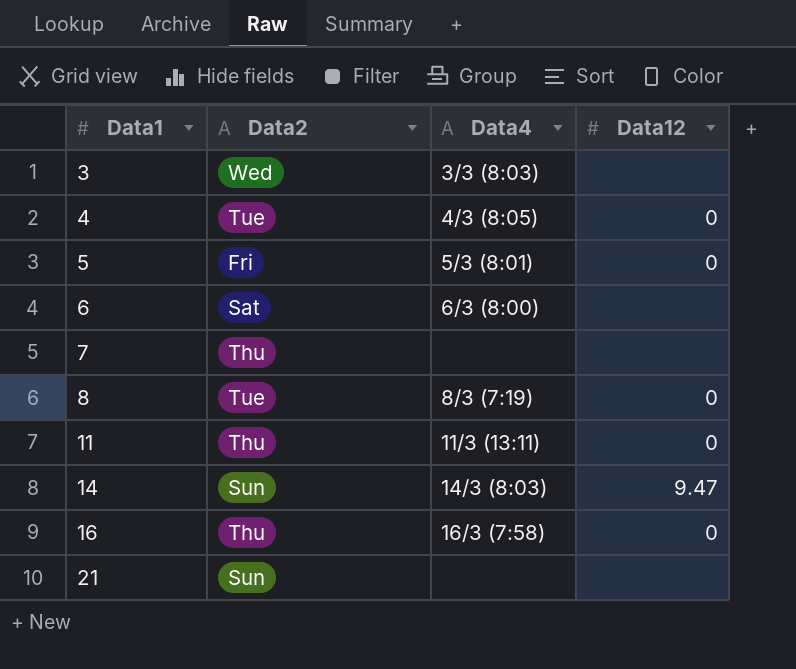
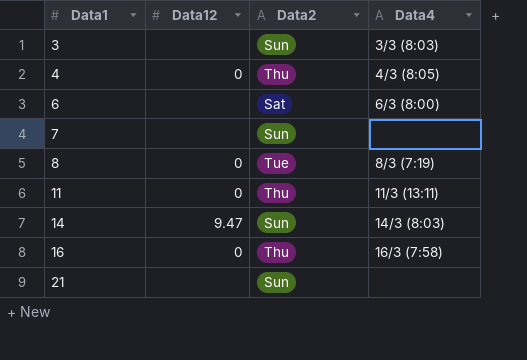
column Data12 | position: 4 -> 2
row 5: Fri | 5/3 (8:01) | 0 -> none
3 | Data2: Wed -> Sun
4 | Data2: Tue -> Thu
7 | Data2: Thu -> Sun

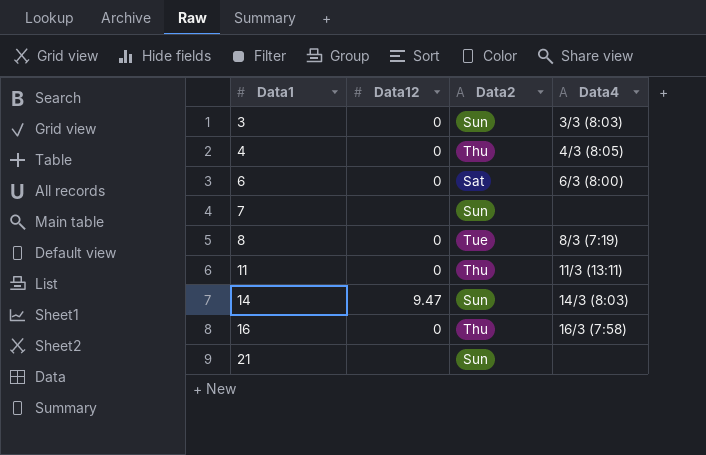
3 | Data12: none -> 0
6 | Data12: none -> 0

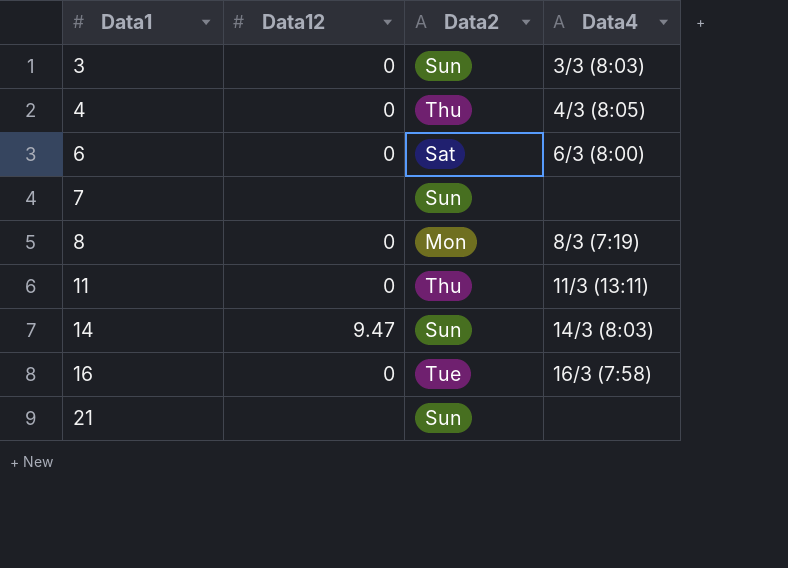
8 | Data2: Tue -> Mon
16 | Data2: Thu -> Tue

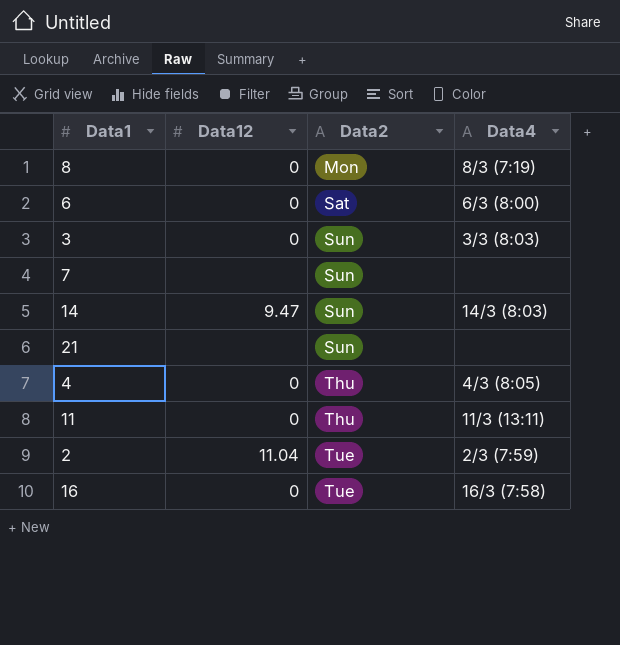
row order: Data1 ascending -> Data2 ascending
row 2: none -> 11.04 | Tue | 2/3 (7:59)

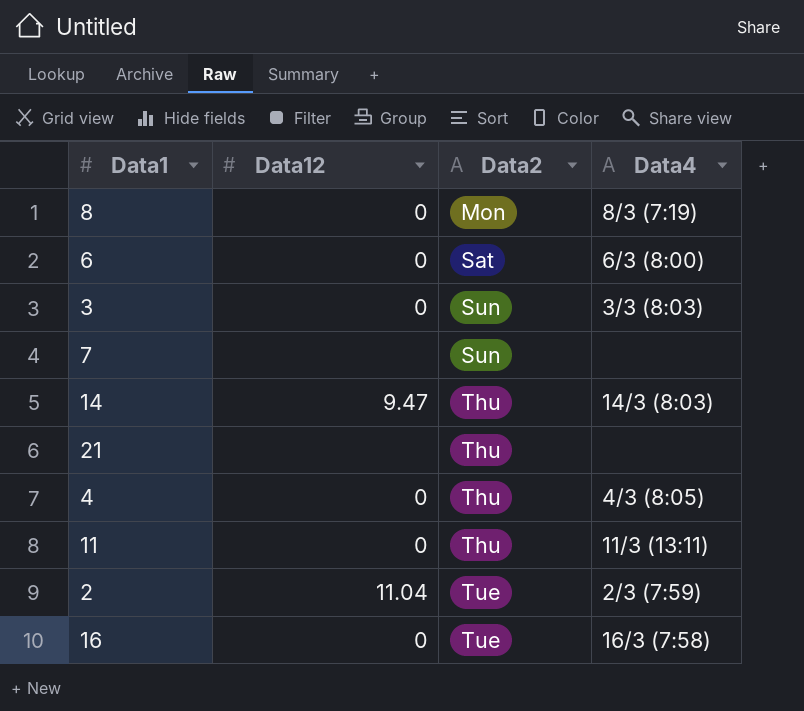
14 | Data2: Sun -> Thu
21 | Data2: Sun -> Thu

